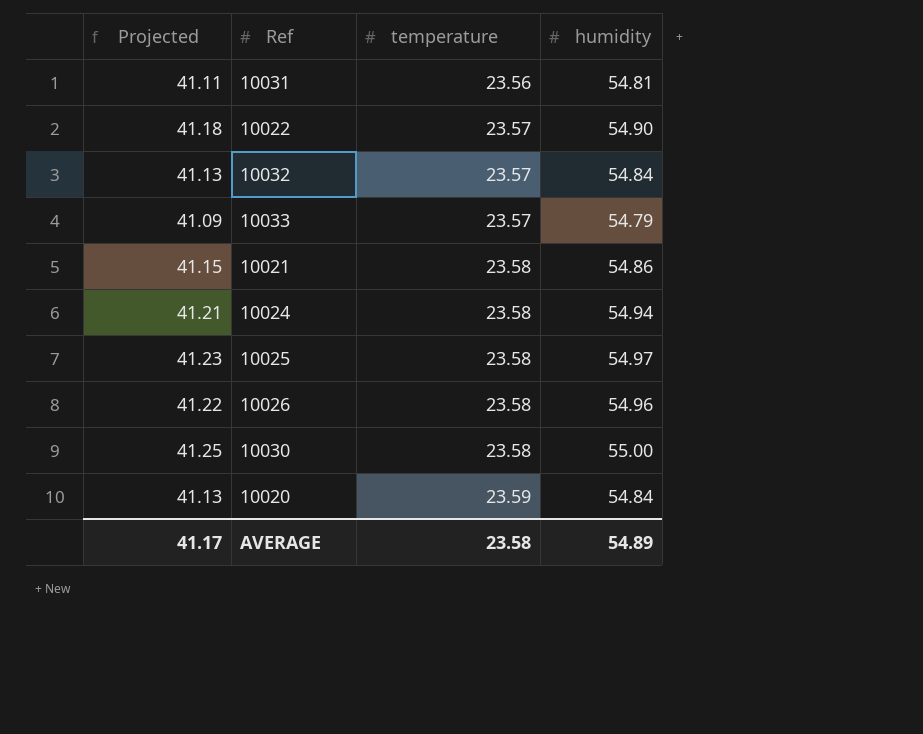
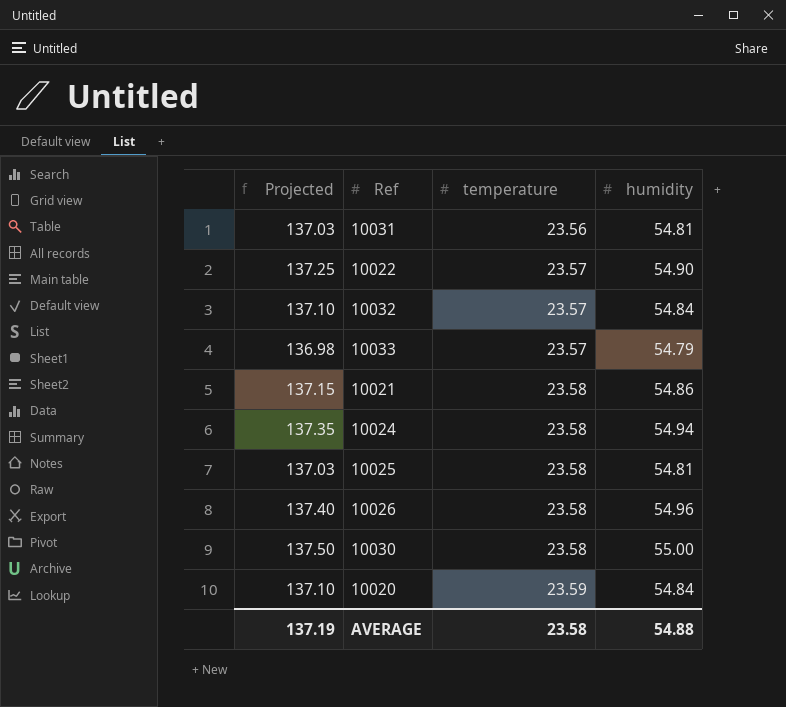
column Projected | formula: [humidity] * 0.75 -> [humidity] * 2.5
10025 | humidity: 54.97 -> 54.81
AVERAGE | Projected: 41.17 -> 137.19
AVERAGE | humidity: 54.89 -> 54.88

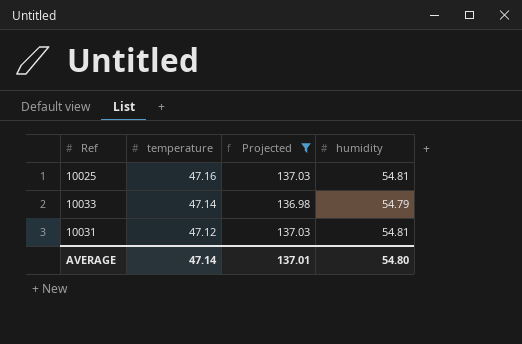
filter: none -> Projected <= 137.03
row order: temperature ascending -> temperature descending
column Projected | position: 1 -> 3
10025 | temperature: 23.58 -> 47.16
10033 | temperature: 23.57 -> 47.14
10031 | temperature: 23.56 -> 47.12
AVERAGE | temperature: 23.58 -> 47.14
AVERAGE | Projected: 137.19 -> 137.01
AVERAGE | humidity: 54.88 -> 54.80

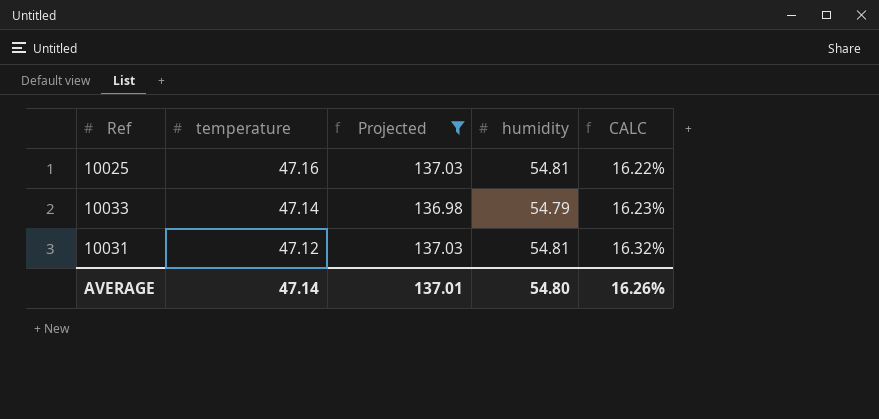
column CALC | formula: none -> ([humidity] - [temperature]) / [temperature]

